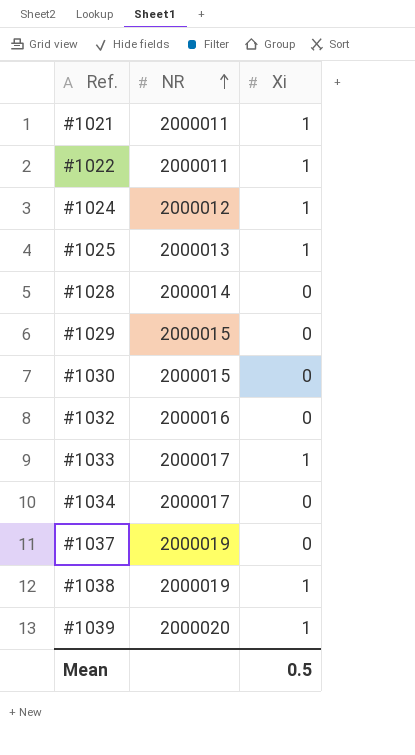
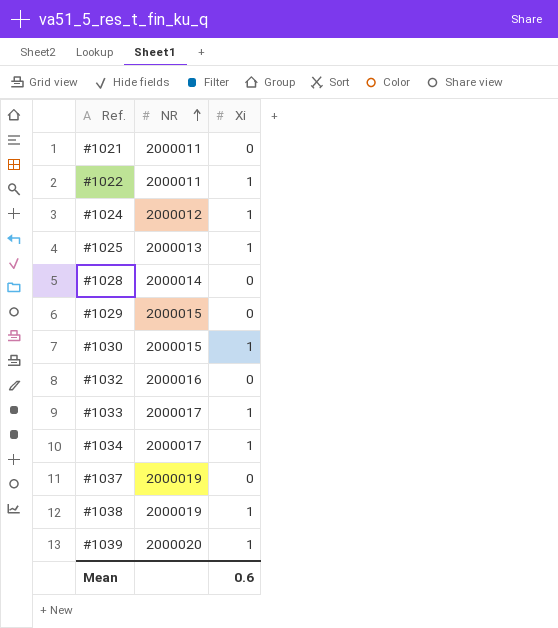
#1021 | Xi: 1 -> 0
#1030 | Xi: 0 -> 1
#1034 | Xi: 0 -> 1
Mean | Xi: 0.5 -> 0.6

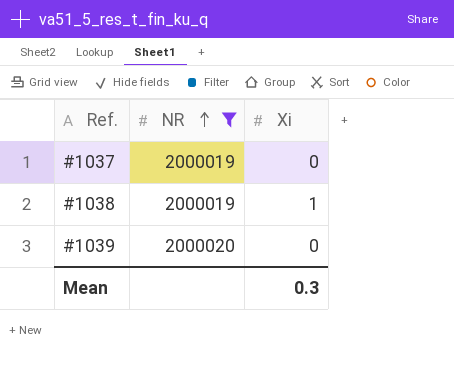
filter: none -> NR >= 2000019
#1039 | Xi: 1 -> 0
Mean | Xi: 0.6 -> 0.3

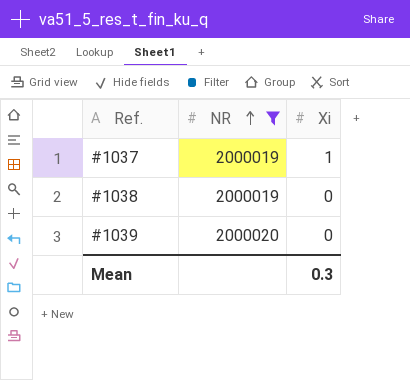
#1037 | Xi: 0 -> 1
#1038 | Xi: 1 -> 0

